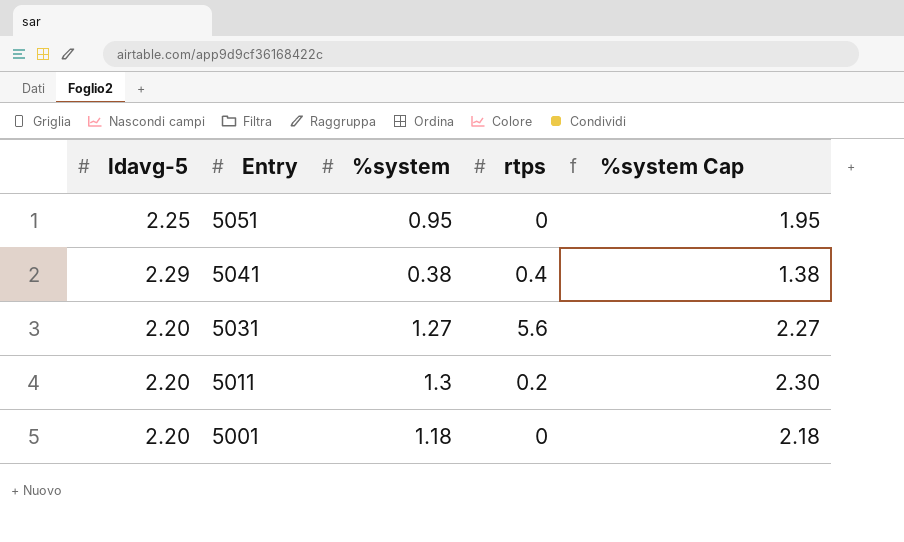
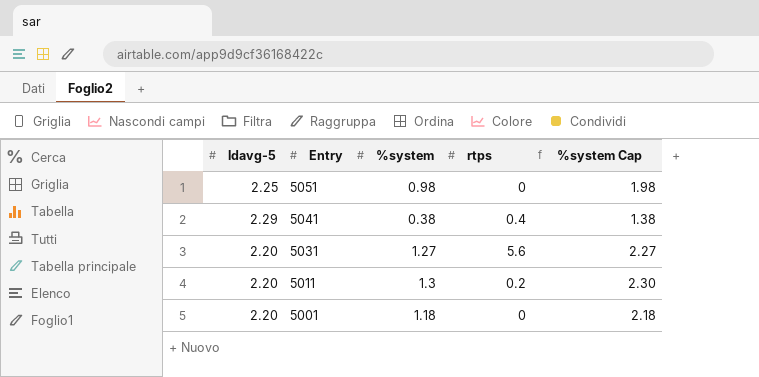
5051 | %system: 0.95 -> 0.98
5051 | %system Cap: 1.95 -> 1.98

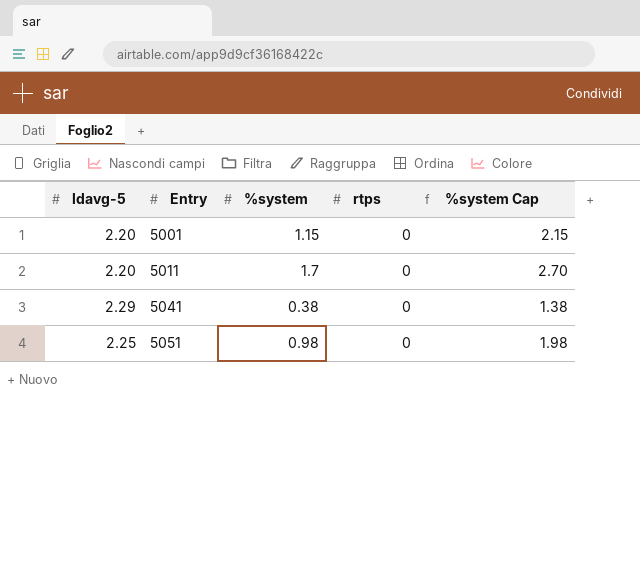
row order: Entry descending -> Entry ascending
row 5031: 2.20 | 1.27 | 5.6 | 2.27 -> none
5001 | %system: 1.18 -> 1.15
5001 | %system Cap: 2.18 -> 2.15
5011 | %system: 1.3 -> 1.7
5011 | rtps: 0.2 -> 0
5011 | %system Cap: 2.30 -> 2.70
5041 | rtps: 0.4 -> 0

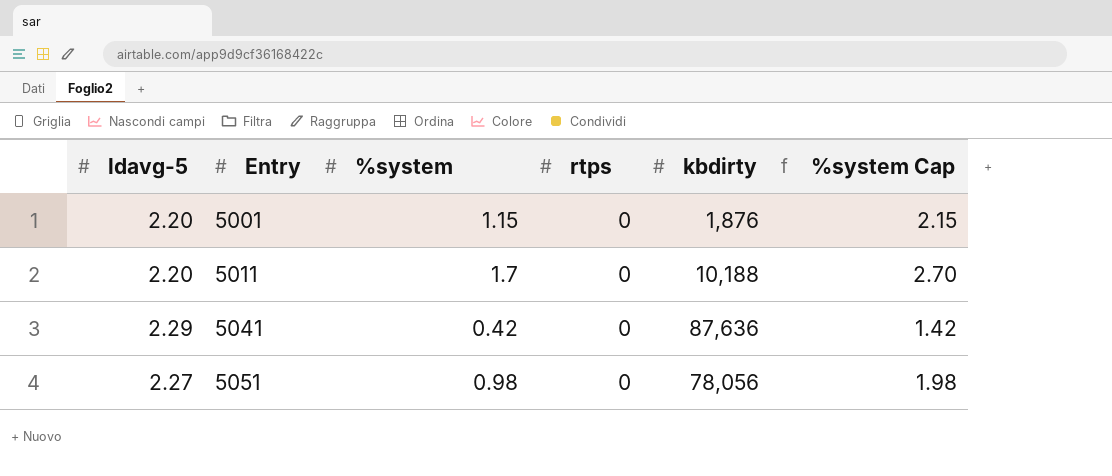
column kbdirty | position: none -> 5
5041 | %system: 0.38 -> 0.42
5041 | %system Cap: 1.38 -> 1.42
5051 | ldavg-5: 2.25 -> 2.27

